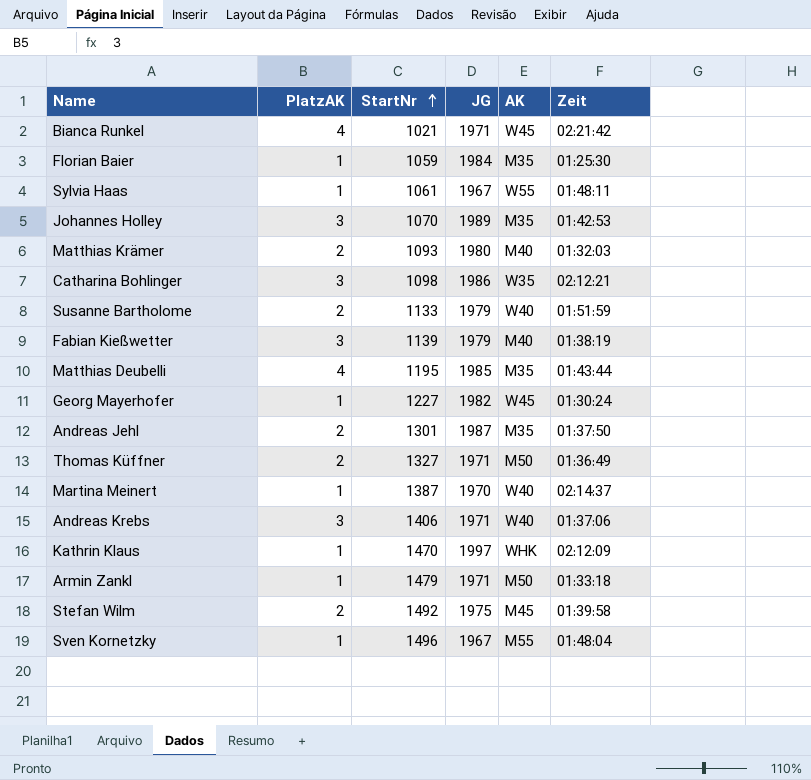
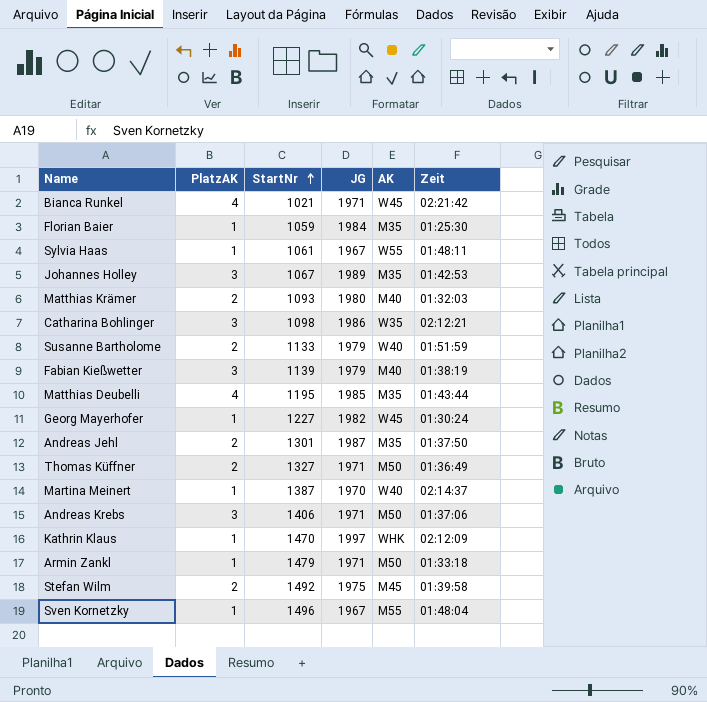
Johannes Holley | StartNr: 1070 -> 1067
Andreas Krebs | AK: W40 -> M50

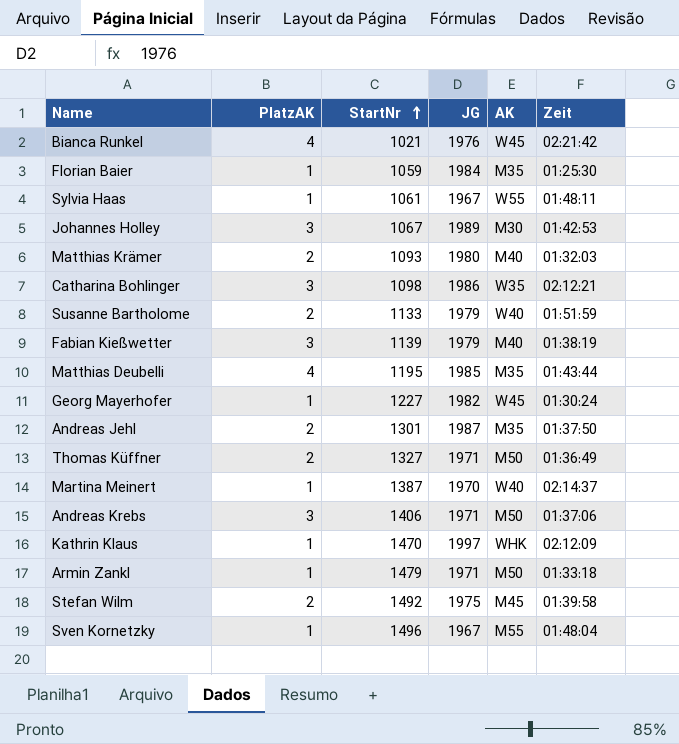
Bianca Runkel | JG: 1971 -> 1976
Johannes Holley | AK: M35 -> M30

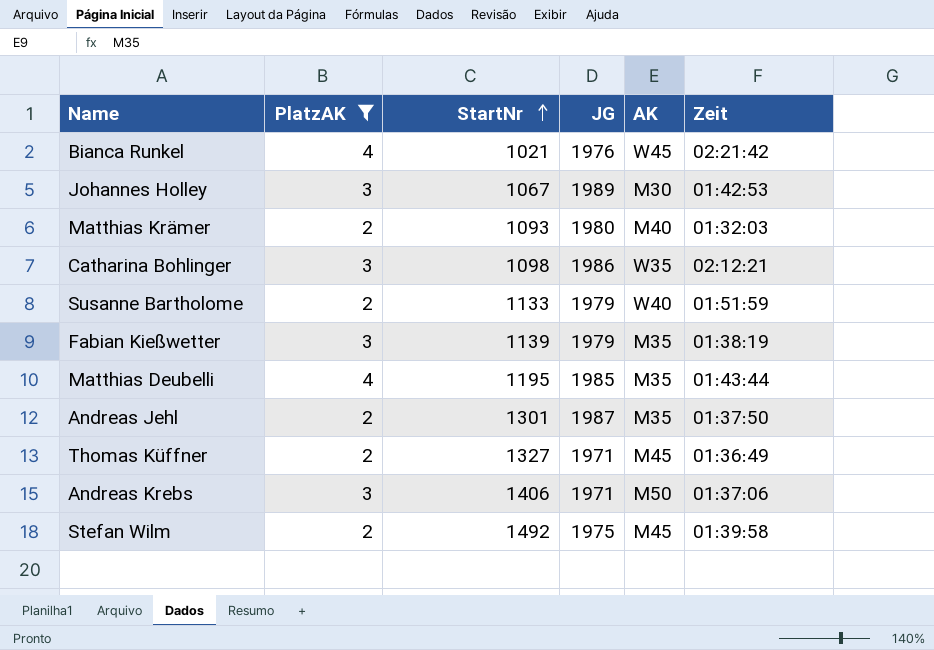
filter: none -> PlatzAK != 1
Fabian Kießwetter | AK: M40 -> M35
Thomas Küffner | AK: M50 -> M45

